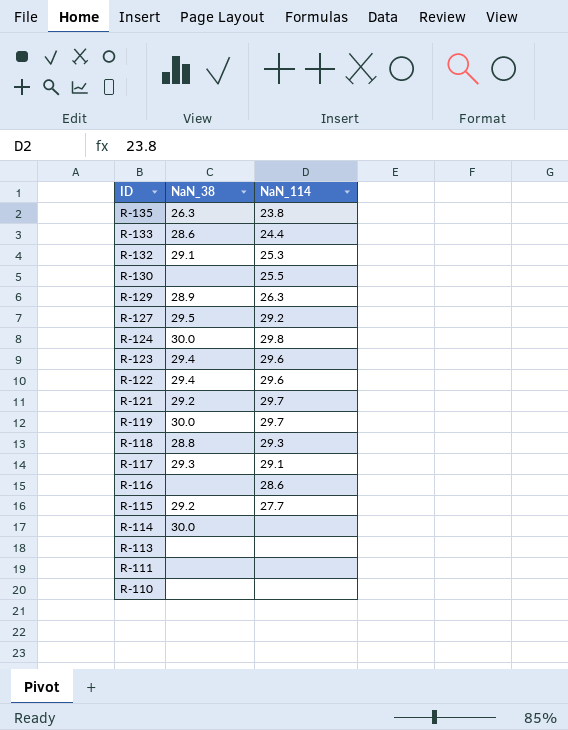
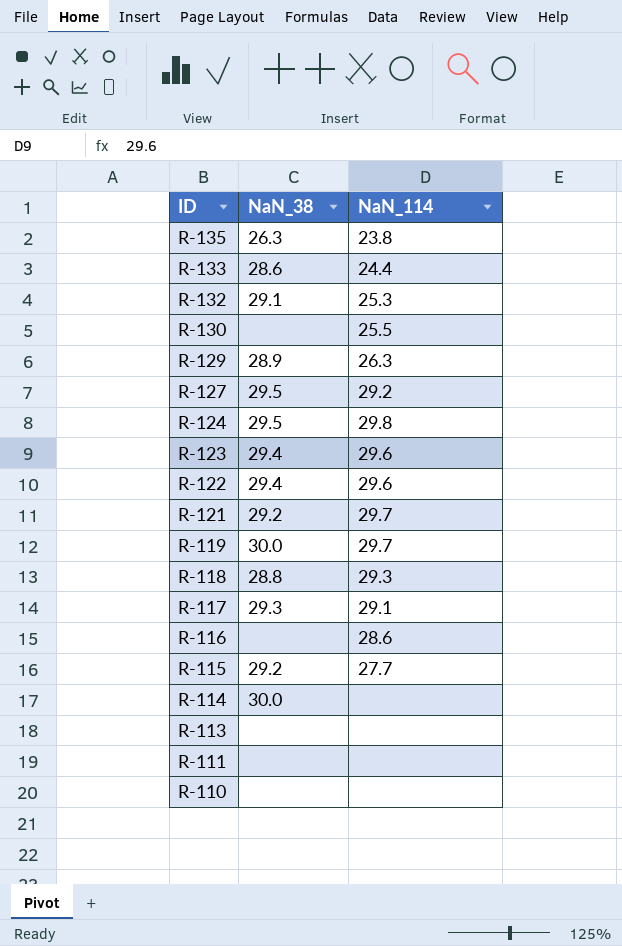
R-124 | NaN_38: 30.0 -> 29.5

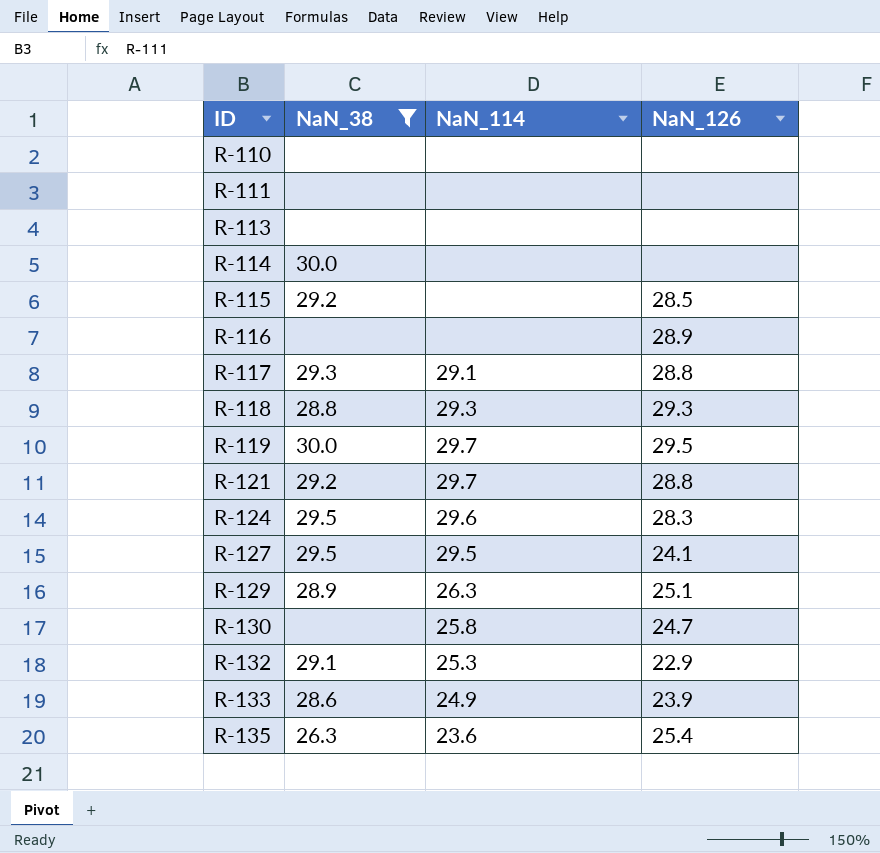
filter: none -> NaN_38 != 29.4
row order: ID descending -> ID ascending
column NaN_126 | position: none -> 4
R-115 | NaN_114: 27.7 -> none
R-116 | NaN_114: 28.6 -> none
R-124 | NaN_114: 29.8 -> 29.6
R-127 | NaN_114: 29.2 -> 29.5
R-130 | NaN_114: 25.5 -> 25.8
R-133 | NaN_114: 24.4 -> 24.9
R-135 | NaN_114: 23.8 -> 23.6

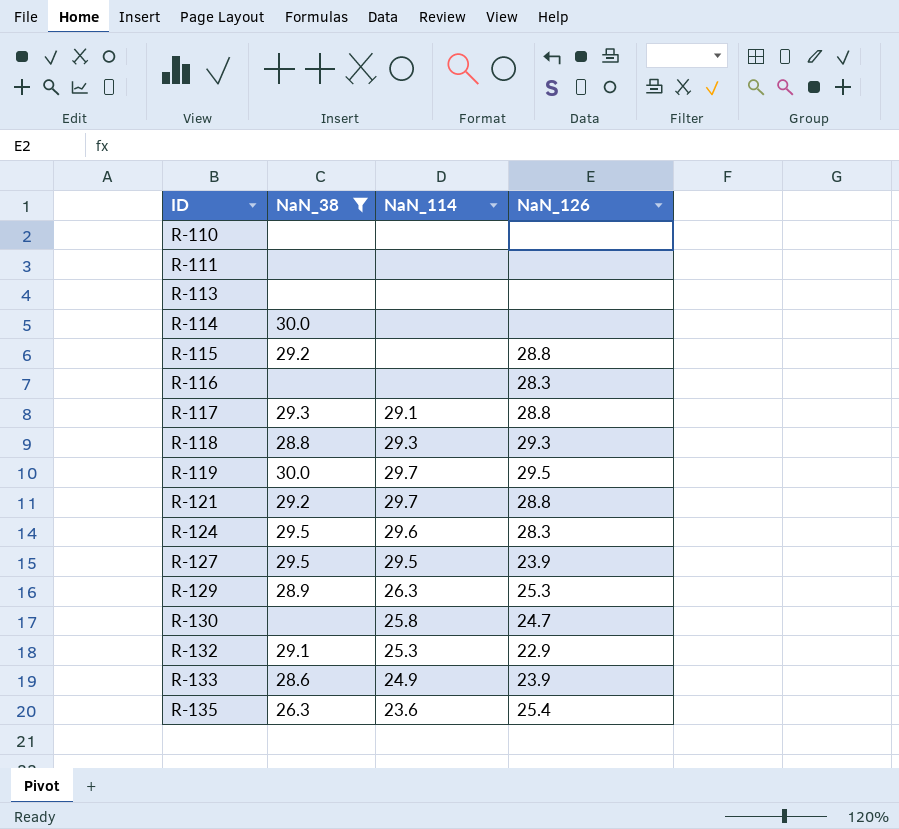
R-115 | NaN_126: 28.5 -> 28.8
R-116 | NaN_126: 28.9 -> 28.3
R-127 | NaN_126: 24.1 -> 23.9
R-129 | NaN_126: 25.1 -> 25.3

